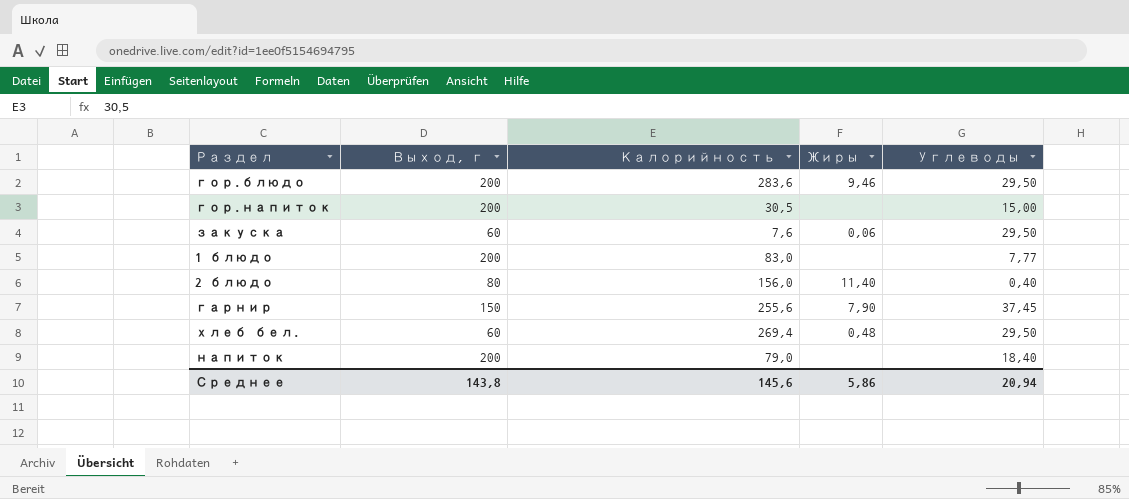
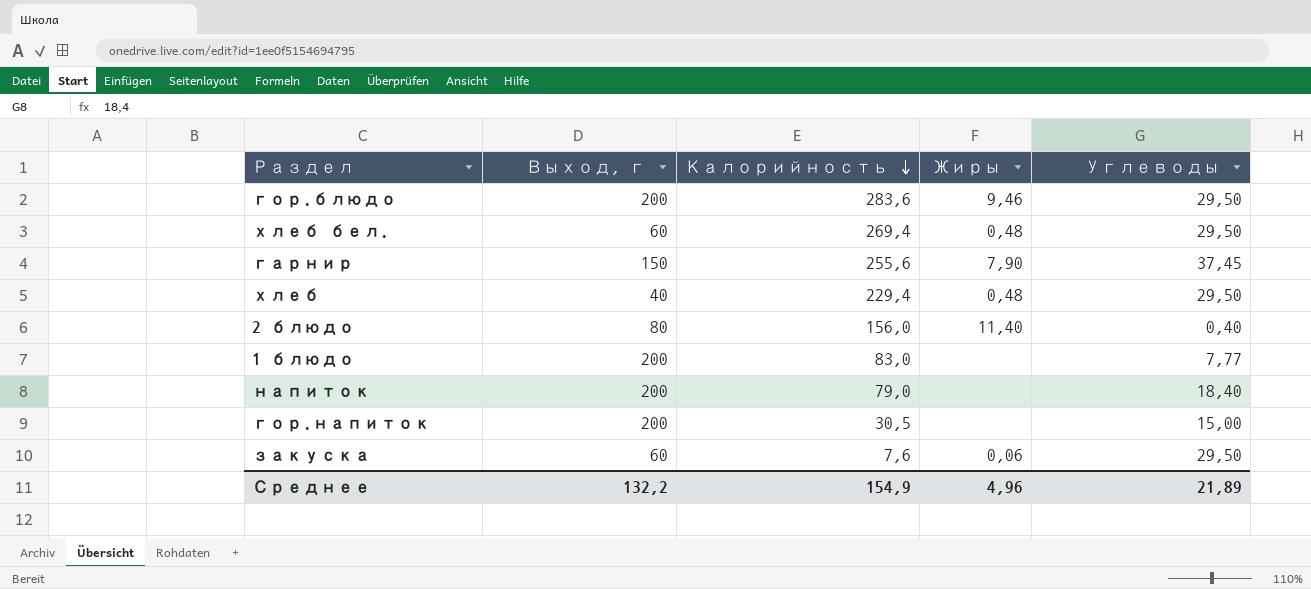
row order: none -> Калорийность descending
row хлеб: none -> 40 | 229,4 | 0,48 | 29,50
Среднее | Выход, г: 143,8 -> 132,2
Среднее | Калорийность: 145,6 -> 154,9
Среднее | Жиры: 5,86 -> 4,96
Среднее | Углеводы: 20,94 -> 21,89

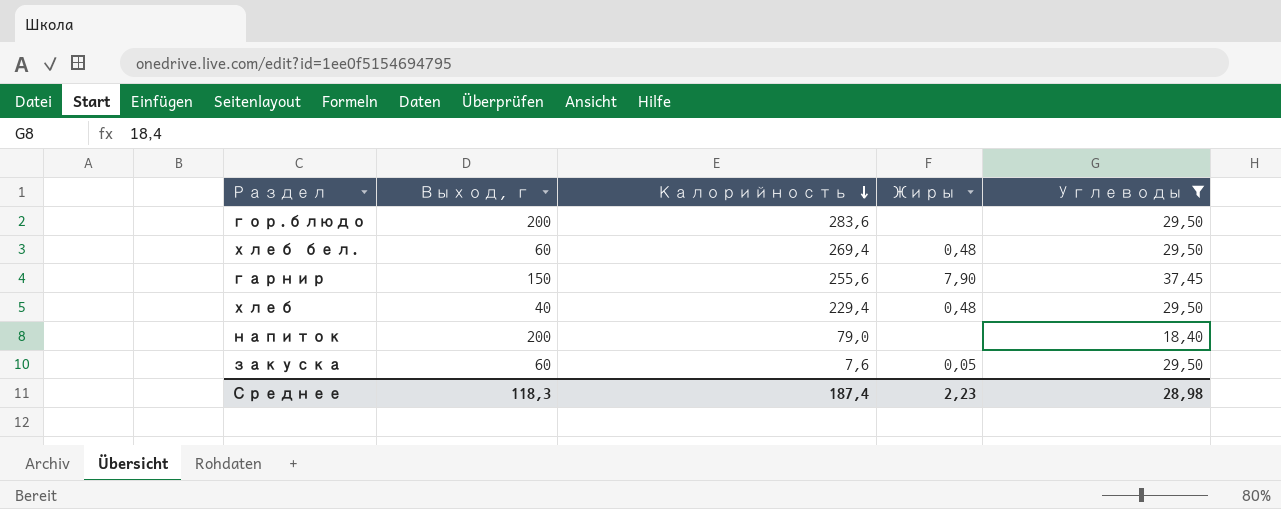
filter: none -> Углеводы >= 18,40
гор.блюдо | Жиры: 9,46 -> none
закуска | Жиры: 0,06 -> 0,05
Среднее | Выход, г: 132,2 -> 118,3
Среднее | Калорийность: 154,9 -> 187,4
Среднее | Жиры: 4,96 -> 2,23
Среднее | Углеводы: 21,89 -> 28,98

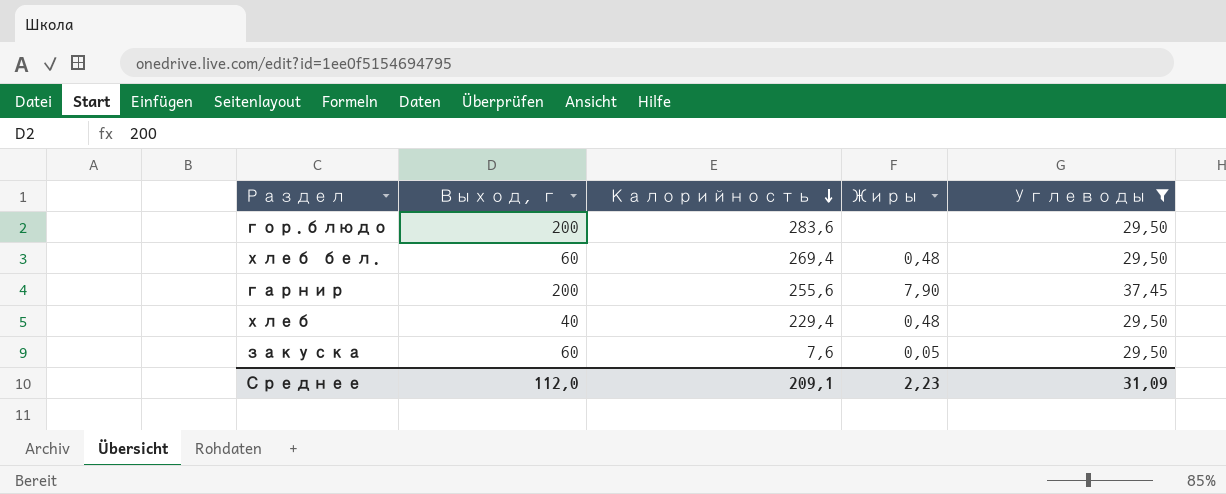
row напиток: 200 | 79,0 | none | 18,40 -> none
гарнир | Выход, г: 150 -> 200
Среднее | Выход, г: 118,3 -> 112,0
Среднее | Калорийность: 187,4 -> 209,1
Среднее | Углеводы: 28,98 -> 31,09

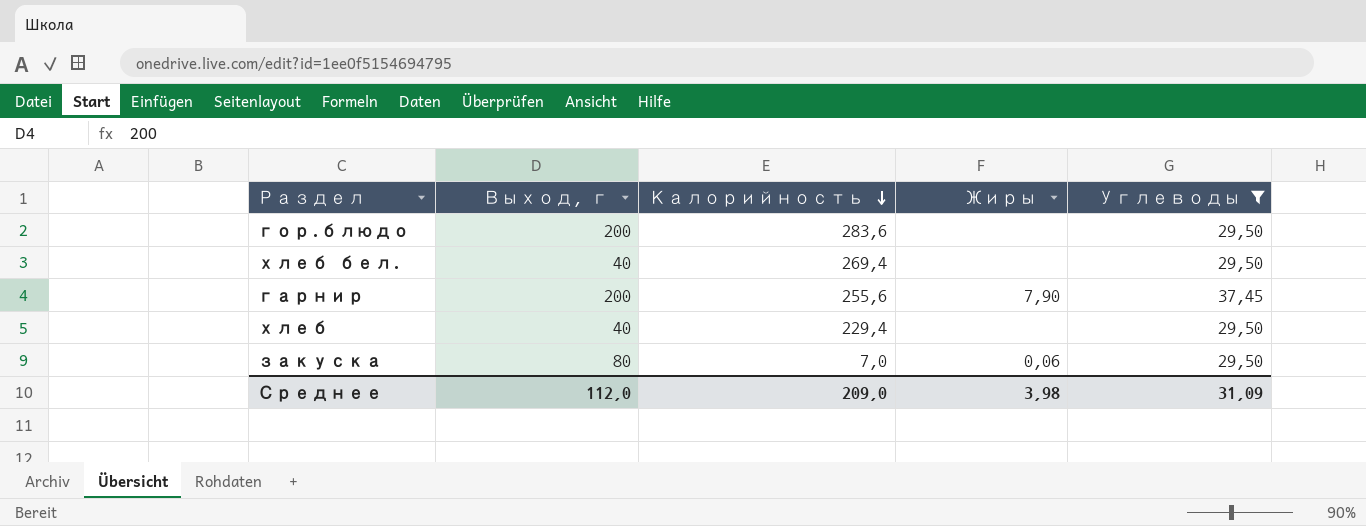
хлеб бел. | Выход, г: 60 -> 40
хлеб бел. | Жиры: 0,48 -> none
хлеб | Жиры: 0,48 -> none
закуска | Выход, г: 60 -> 80
закуска | Калорийность: 7,6 -> 7,0
закуска | Жиры: 0,05 -> 0,06
Среднее | Калорийность: 209,1 -> 209,0
Среднее | Жиры: 2,23 -> 3,98

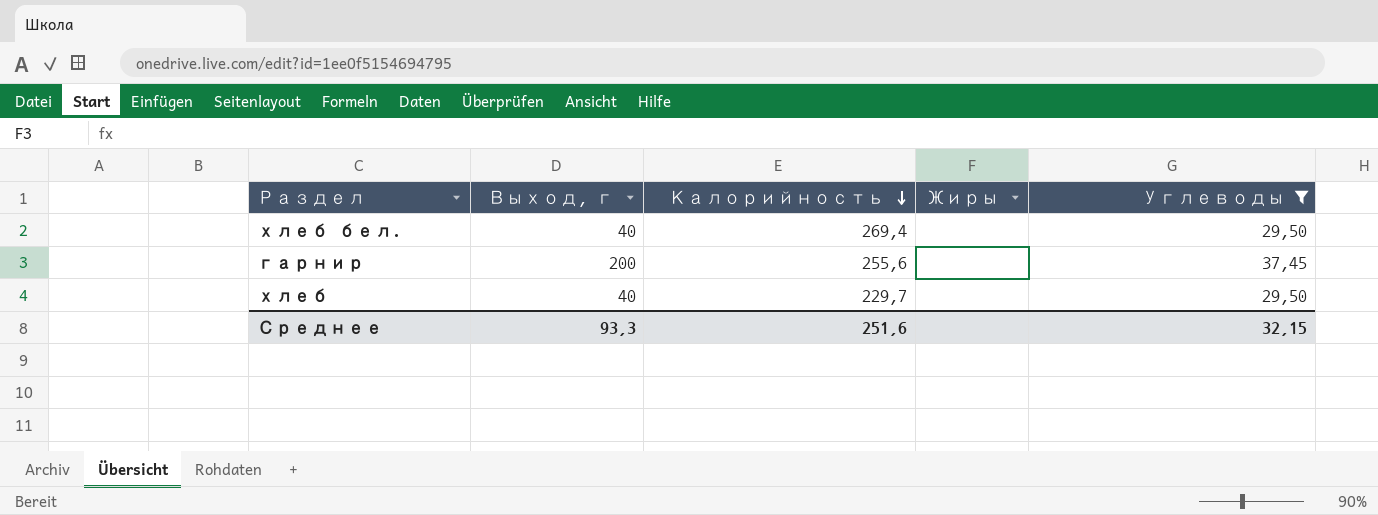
row гор.блюдо: 200 | 283,6 | none | 29,50 -> none
row закуска: 80 | 7,0 | 0,06 | 29,50 -> none
гарнир | Жиры: 7,90 -> none
хлеб | Калорийность: 229,4 -> 229,7
Среднее | Выход, г: 112,0 -> 93,3
Среднее | Калорийность: 209,0 -> 251,6
Среднее | Жиры: 3,98 -> none
Среднее | Углеводы: 31,09 -> 32,15

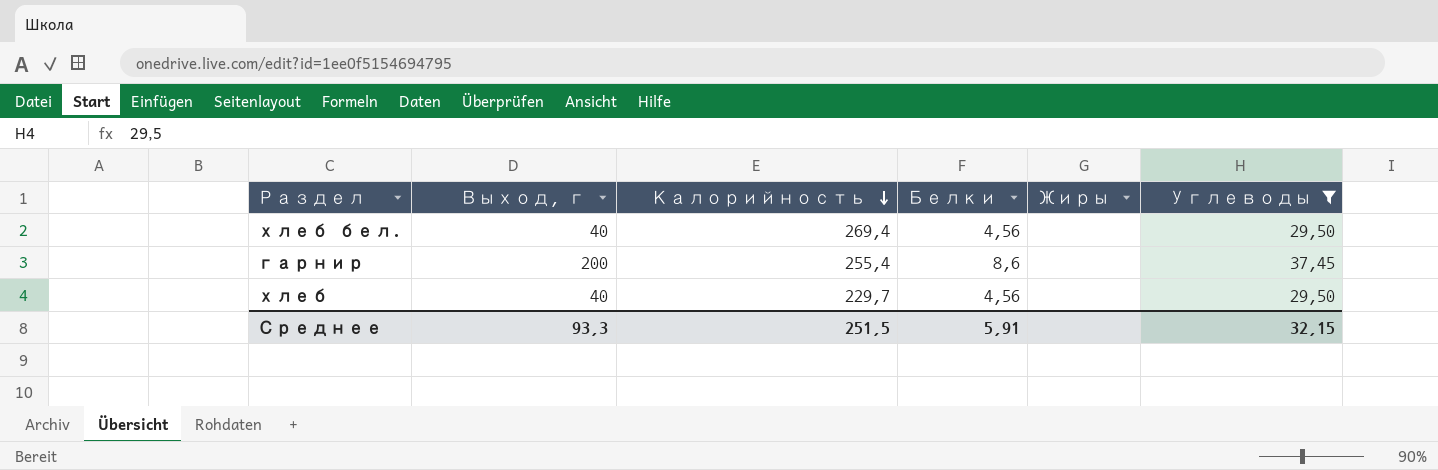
column Белки | position: none -> 4
гарнир | Калорийность: 255,6 -> 255,4
Среднее | Калорийность: 251,6 -> 251,5

